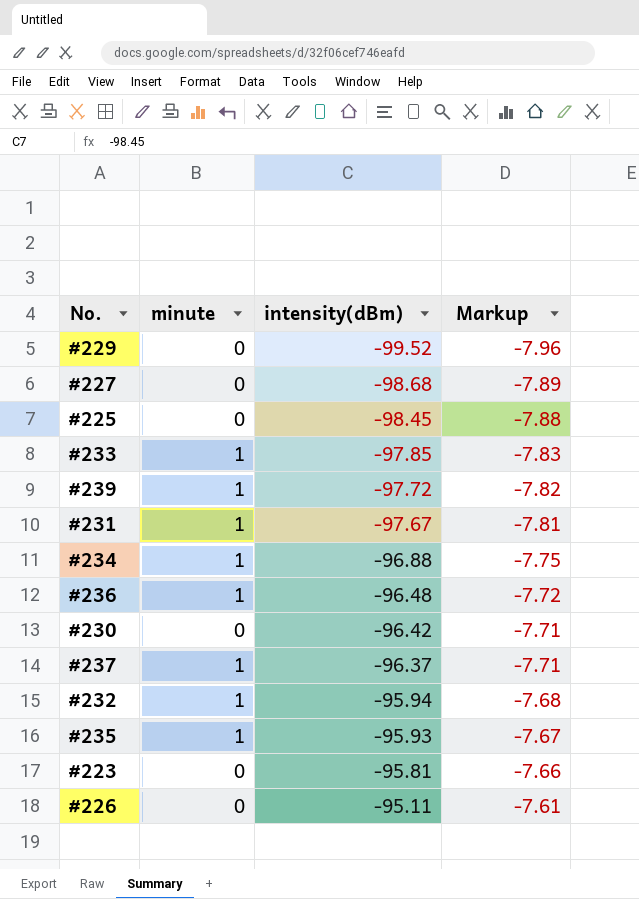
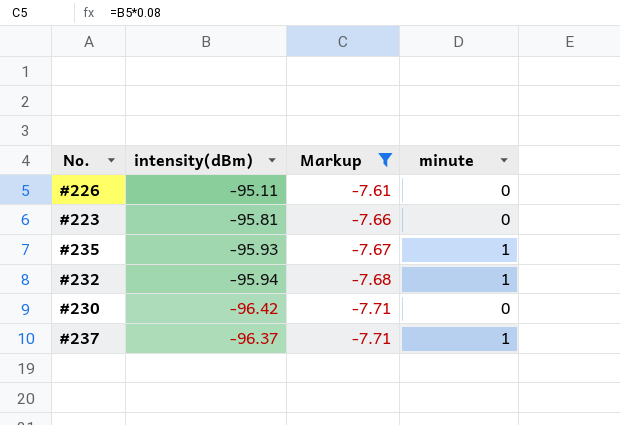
filter: none -> Markup >= -7.71
row order: intensity(dBm) ascending -> Markup descending
column minute | position: 2 -> 4

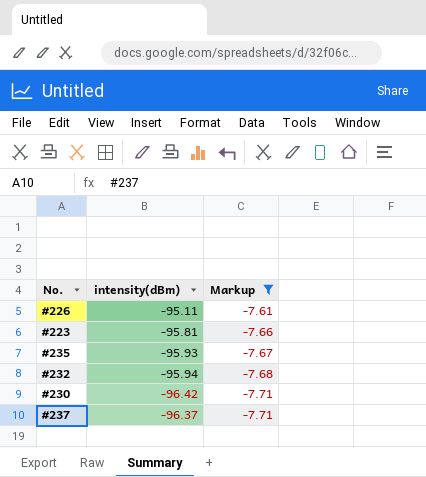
column minute | position: 4 -> none

